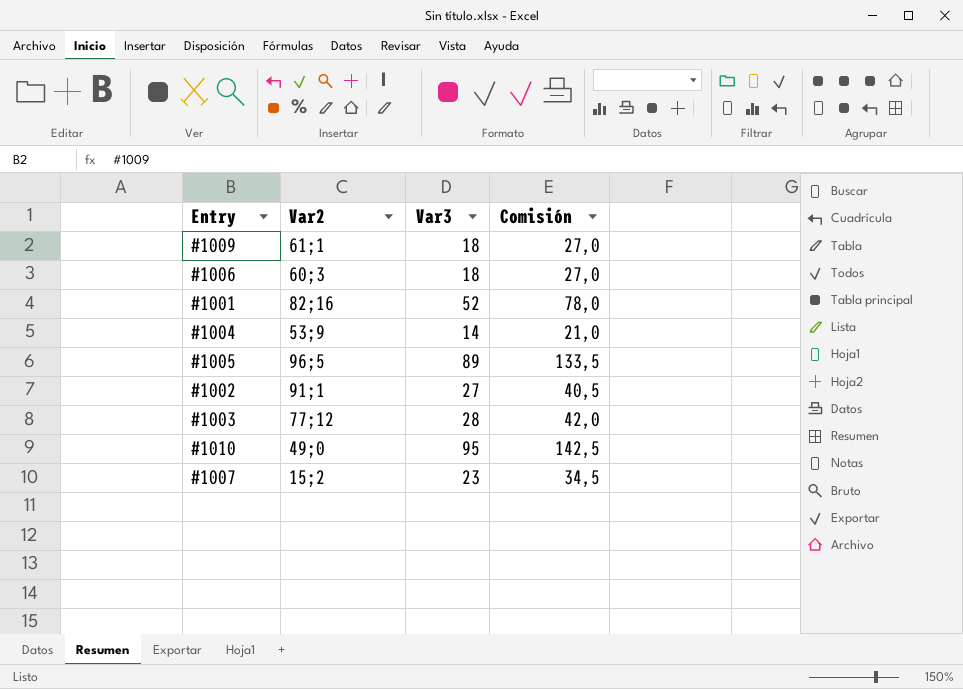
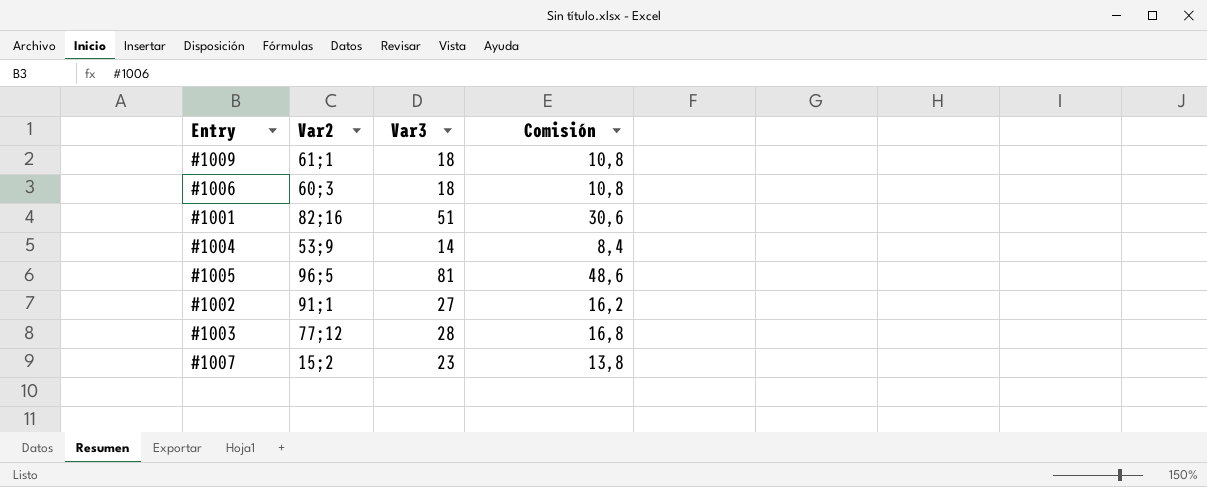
column Comisión | formula: [Var3] * 1,5 -> [Var3] * 0,6
row #1010: 49;0 | 95 | 142,5 -> none
#1001 | Var3: 52 -> 51
#1005 | Var3: 89 -> 81

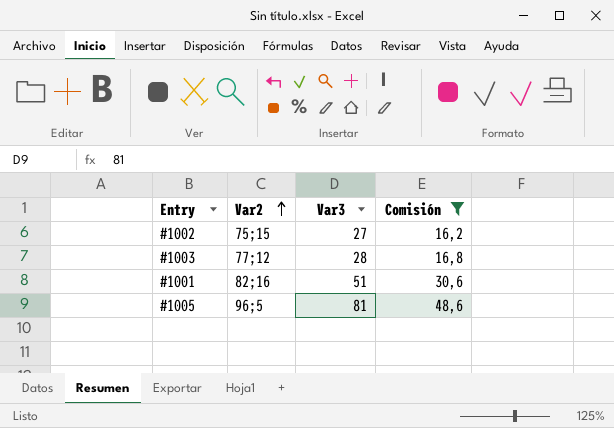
filter: none -> Comisión >= 16,2
row order: none -> Var2 ascending
#1002 | Var2: 91;1 -> 75;15

